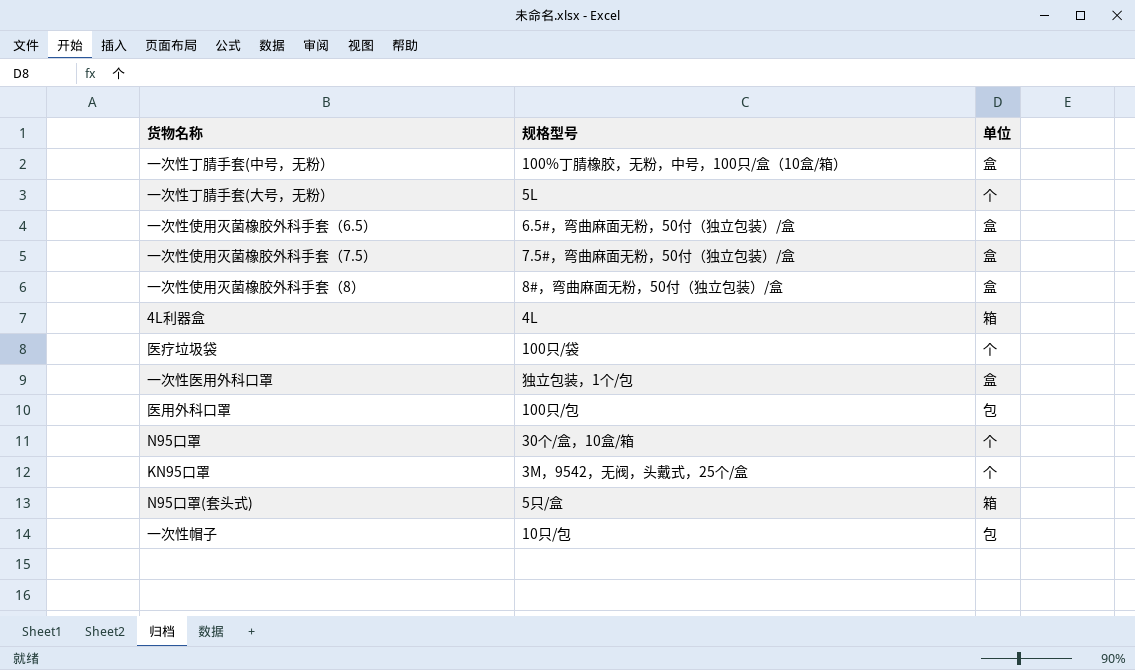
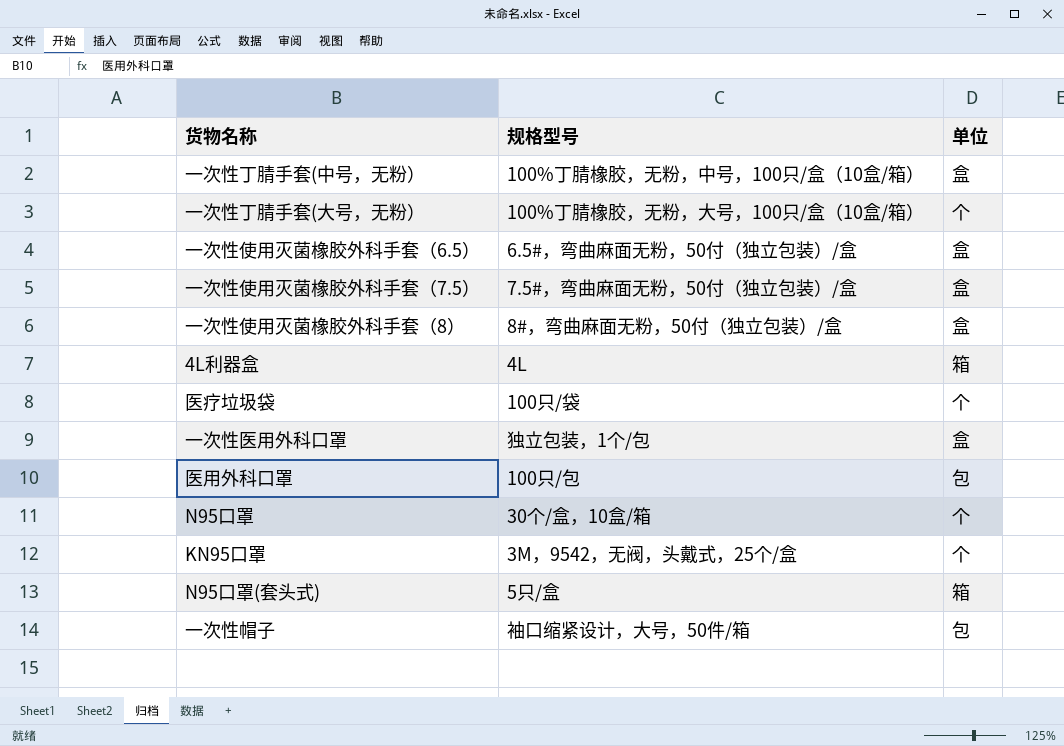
一次性丁腈手套(大号，无粉） | 规格型号: 5L -> 100%丁腈橡胶，无粉，大号，100只/盒（10盒/箱）
一次性帽子 | 规格型号: 10只/包 -> 袖口缩紧设计，大号，50件/箱

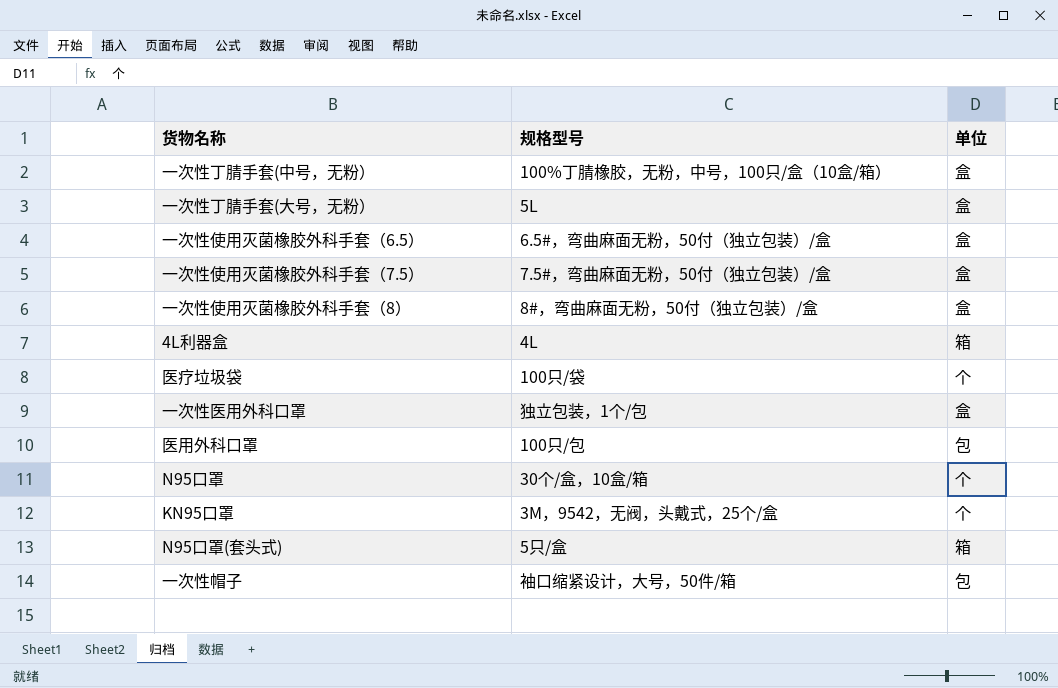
一次性丁腈手套(大号，无粉） | 规格型号: 100%丁腈橡胶，无粉，大号，100只/盒（10盒/箱） -> 5L
一次性丁腈手套(大号，无粉） | 单位: 个 -> 盒

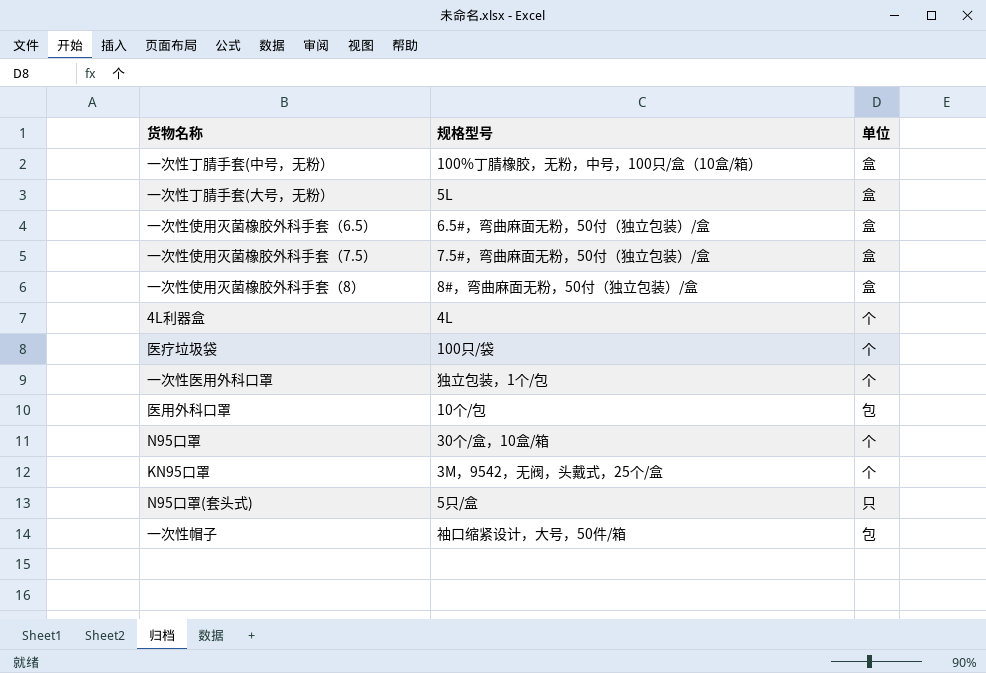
4L利器盒 | 单位: 箱 -> 个
一次性医用外科口罩 | 单位: 盒 -> 个
医用外科口罩 | 规格型号: 100只/包 -> 10个/包
N95口罩(套头式) | 单位: 箱 -> 只

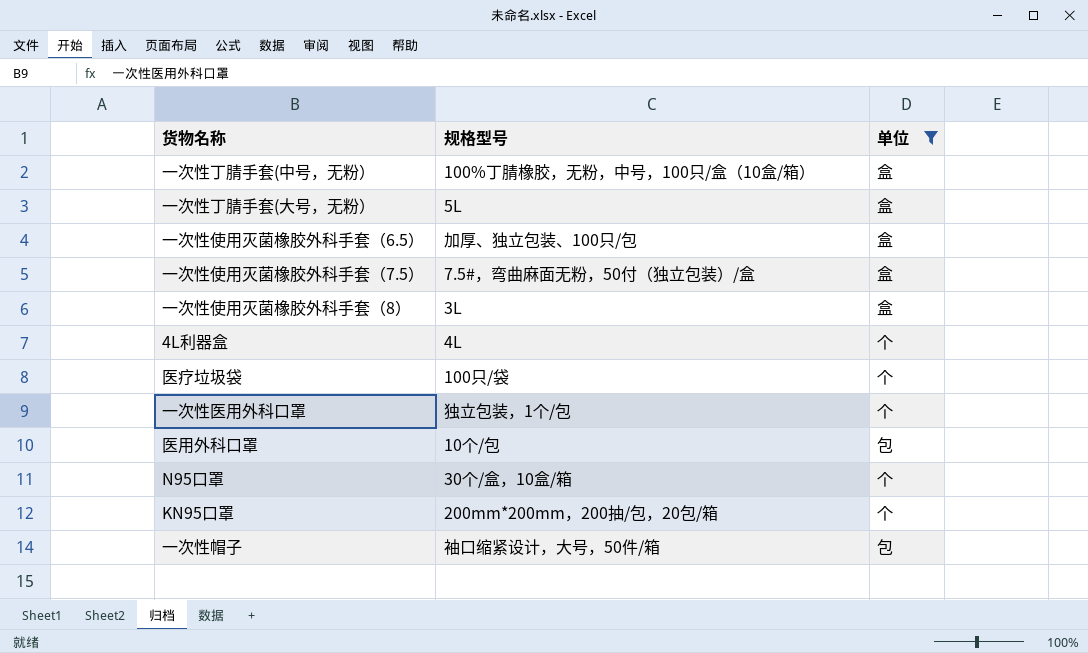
filter: none -> 单位 != 只
一次性使用灭菌橡胶外科手套（6.5） | 规格型号: 6.5#，弯曲麻面无粉，50付（独立包装）/盒 -> 加厚、独立包装、100只/包
一次性使用灭菌橡胶外科手套（8） | 规格型号: 8#，弯曲麻面无粉，50付（独立包装）/盒 -> 3L
KN95口罩 | 规格型号: 3M，9542，无阀，头戴式，25个/盒 -> 200mm*200mm，200抽/包，20包/箱

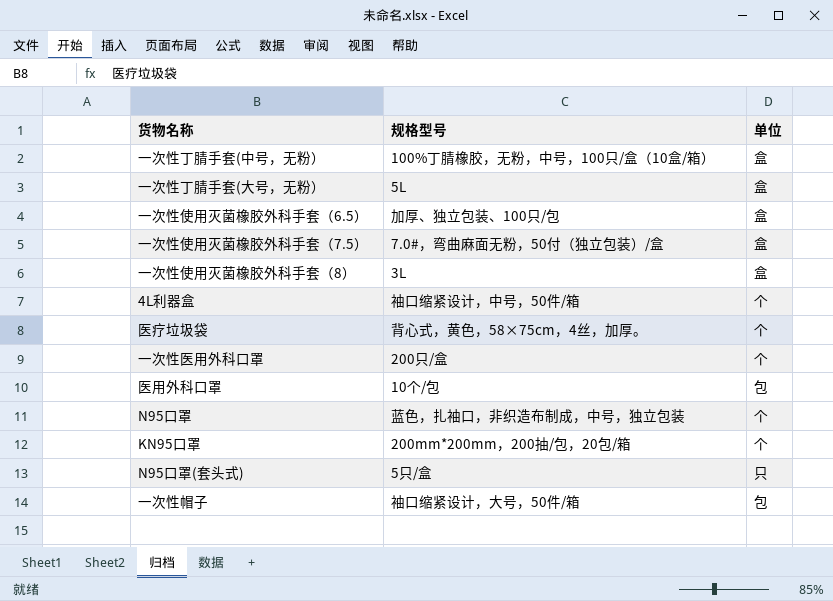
filter: 单位 != 只 -> none
一次性使用灭菌橡胶外科手套（7.5） | 规格型号: 7.5#，弯曲麻面无粉，50付（独立包装）/盒 -> 7.0#，弯曲麻面无粉，50付（独立包装）/盒
4L利器盒 | 规格型号: 4L -> 袖口缩紧设计，中号，50件/箱
医疗垃圾袋 | 规格型号: 100只/袋 -> 背心式，黄色，58×75cm，4丝，加厚。
一次性医用外科口罩 | 规格型号: 独立包装，1个/包 -> 200只/盒
N95口罩 | 规格型号: 30个/盒，10盒/箱 -> 蓝色，扎袖口，非织造布制成，中号，独立包装

